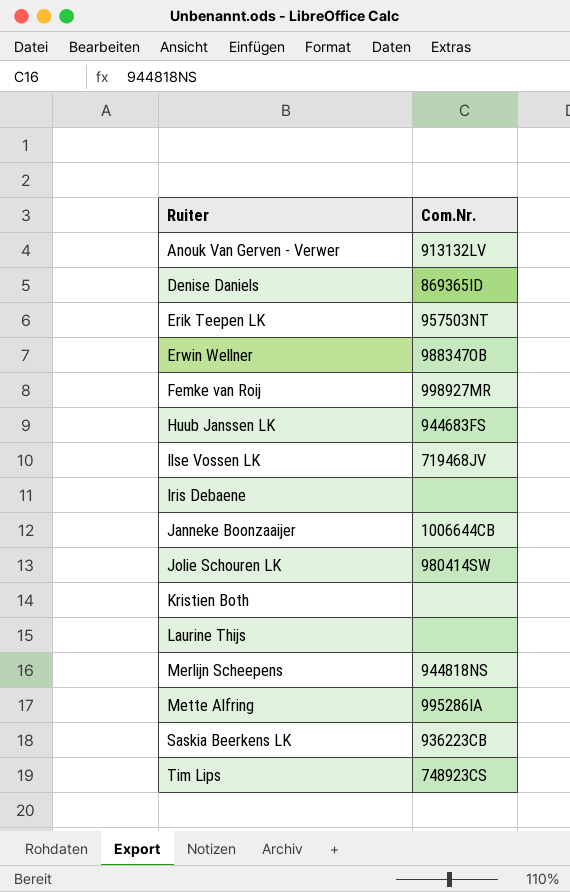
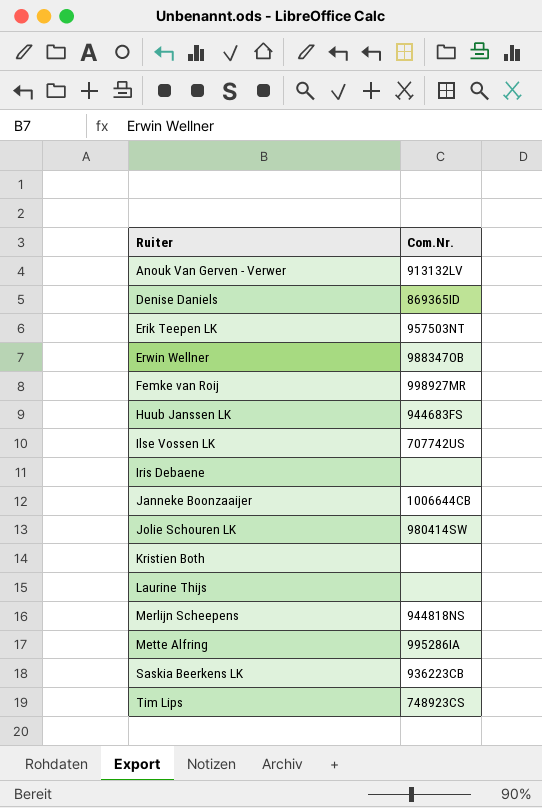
Ilse Vossen LK | Com.Nr.: 719468JV -> 707742US

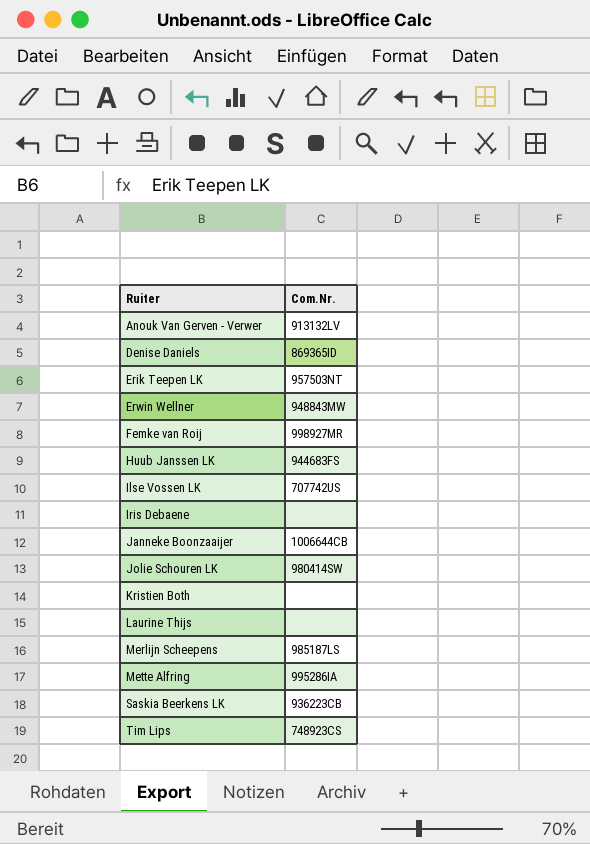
Erwin Wellner | Com.Nr.: 988347OB -> 948843MW
Merlijn Scheepens | Com.Nr.: 944818NS -> 985187LS

